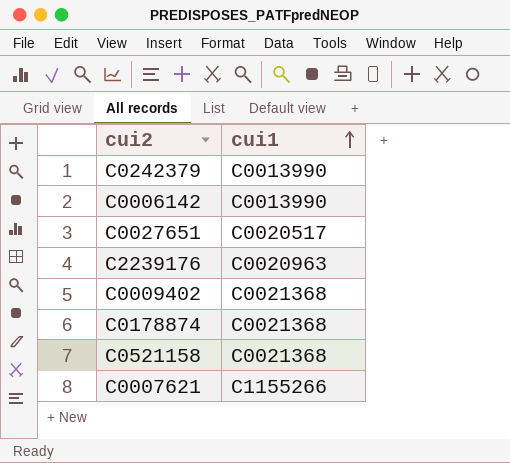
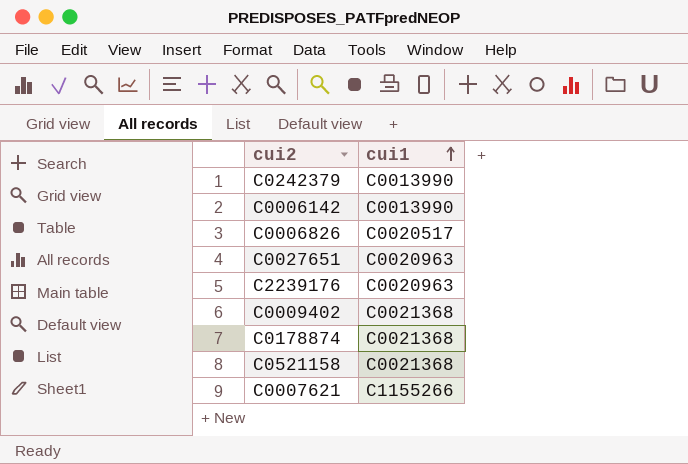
row C0006826: none -> C0020517
C0027651 | cui1: C0020517 -> C0020963

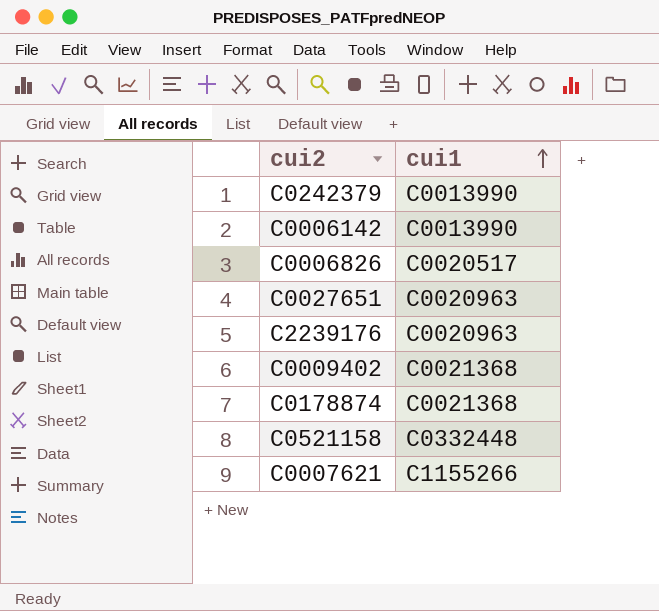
C0521158 | cui1: C0021368 -> C0332448

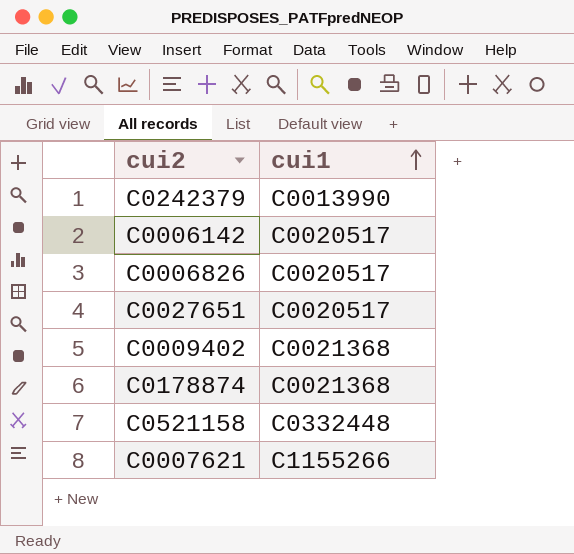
row C2239176: C0020963 -> none
C0006142 | cui1: C0013990 -> C0020517
C0027651 | cui1: C0020963 -> C0020517

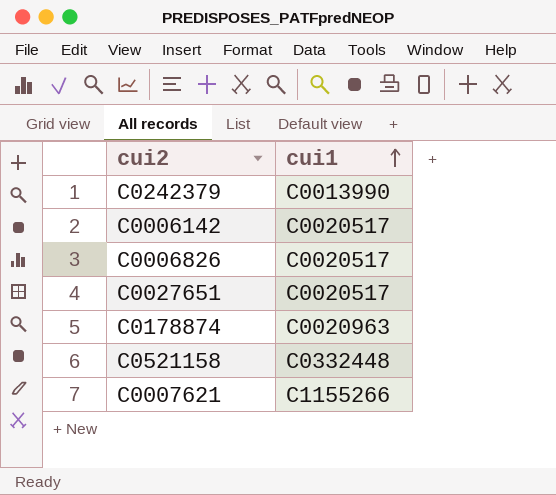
row C0009402: C0021368 -> none
C0178874 | cui1: C0021368 -> C0020963

